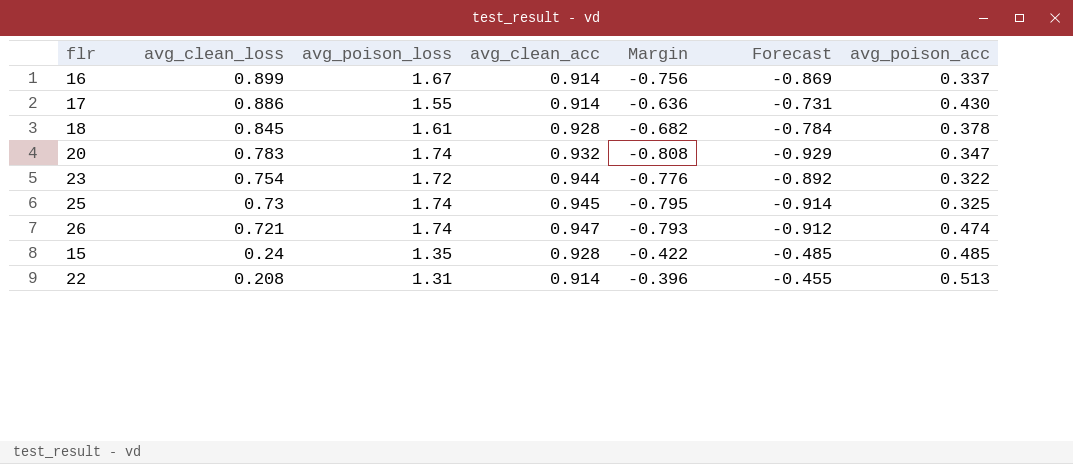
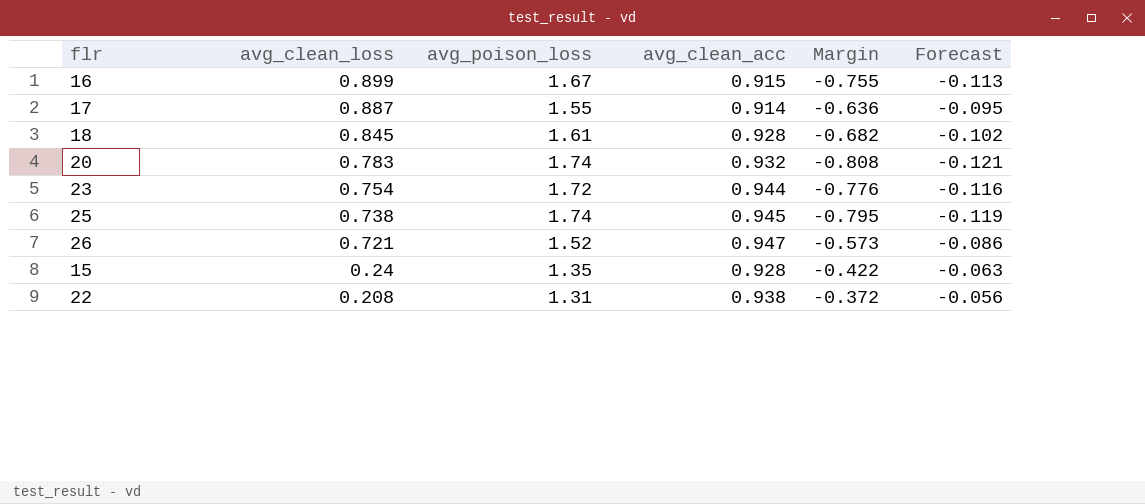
column avg_poison_acc | position: 7 -> none
column Forecast | formula: [Margin] * 1.15 -> [Margin] * 0.15
16 | avg_clean_acc: 0.914 -> 0.915
16 | Margin: -0.756 -> -0.755
17 | avg_clean_loss: 0.886 -> 0.887
25 | avg_clean_loss: 0.73 -> 0.738
26 | avg_poison_loss: 1.74 -> 1.52
26 | Margin: -0.793 -> -0.573
22 | avg_clean_acc: 0.914 -> 0.938
22 | Margin: -0.396 -> -0.372

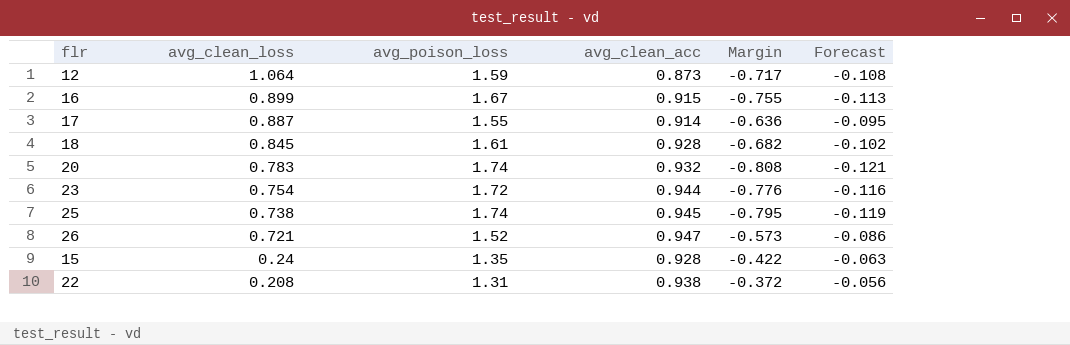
row 12: none -> 1.064 | 1.59 | 0.873 | -0.717 | -0.108

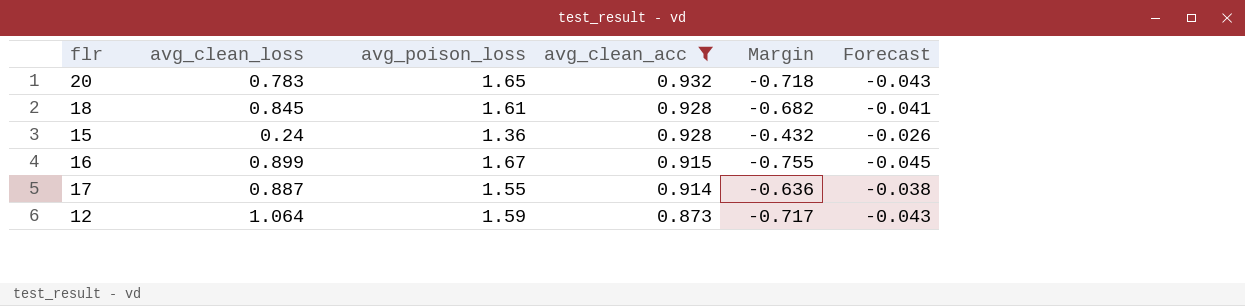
filter: none -> avg_clean_acc <= 0.932
row order: avg_clean_loss descending -> avg_clean_acc descending
column Forecast | formula: [Margin] * 0.15 -> [Margin] * 0.06
20 | avg_poison_loss: 1.74 -> 1.65
20 | Margin: -0.808 -> -0.718
15 | avg_poison_loss: 1.35 -> 1.36
15 | Margin: -0.422 -> -0.432

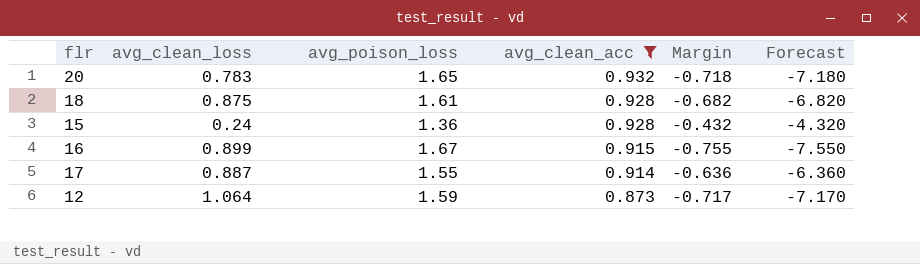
column Forecast | formula: [Margin] * 0.06 -> [Margin] * 10
18 | avg_clean_loss: 0.845 -> 0.875

